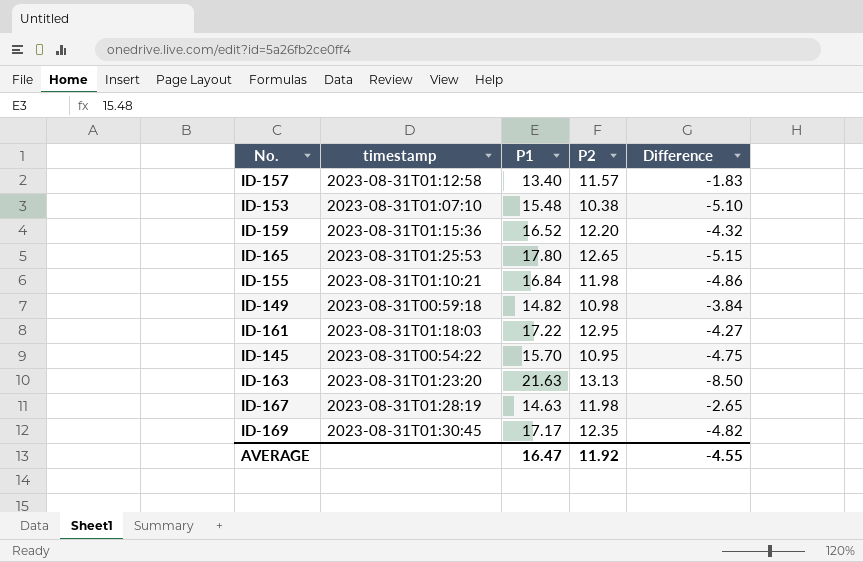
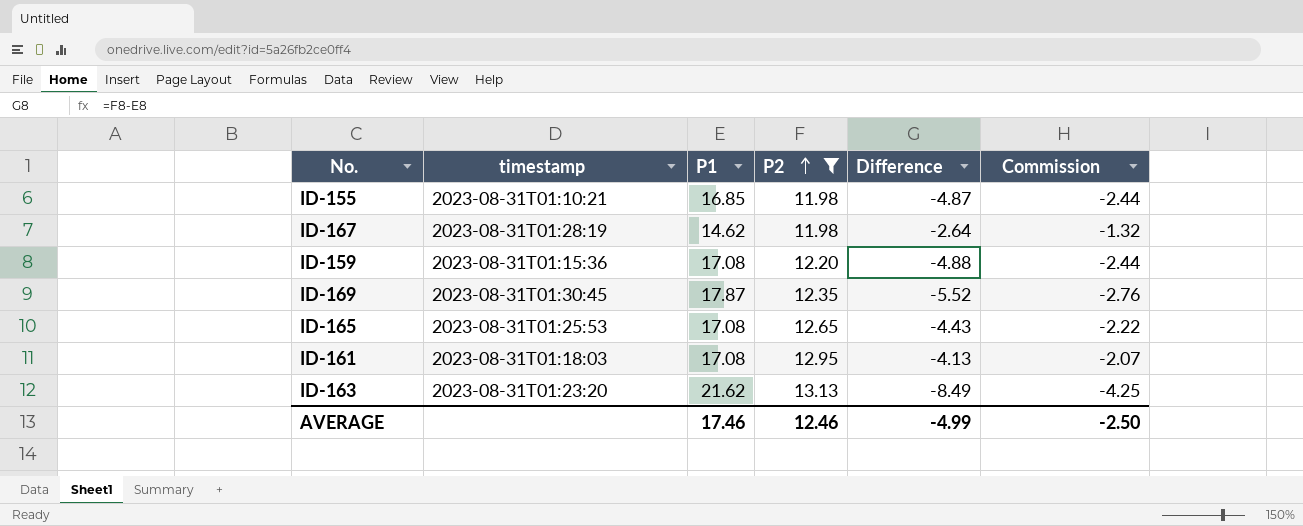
filter: none -> P2 >= 11.98
row order: none -> P2 ascending
column Commission | formula: none -> [Difference] * 0.5
ID-155 | P1: 16.84 -> 16.85
ID-155 | Difference: -4.86 -> -4.87
ID-167 | P1: 14.63 -> 14.62
ID-167 | Difference: -2.65 -> -2.64
ID-159 | P1: 16.52 -> 17.08
ID-159 | Difference: -4.32 -> -4.88
ID-169 | P1: 17.17 -> 17.87
ID-169 | Difference: -4.82 -> -5.52
ID-165 | P1: 17.80 -> 17.08
ID-165 | Difference: -5.15 -> -4.43
ID-161 | P1: 17.22 -> 17.08
ID-161 | Difference: -4.27 -> -4.13
ID-163 | P1: 21.63 -> 21.62
ID-163 | Difference: -8.50 -> -8.49
AVERAGE | P1: 16.47 -> 17.46
AVERAGE | P2: 11.92 -> 12.46
AVERAGE | Difference: -4.55 -> -4.99

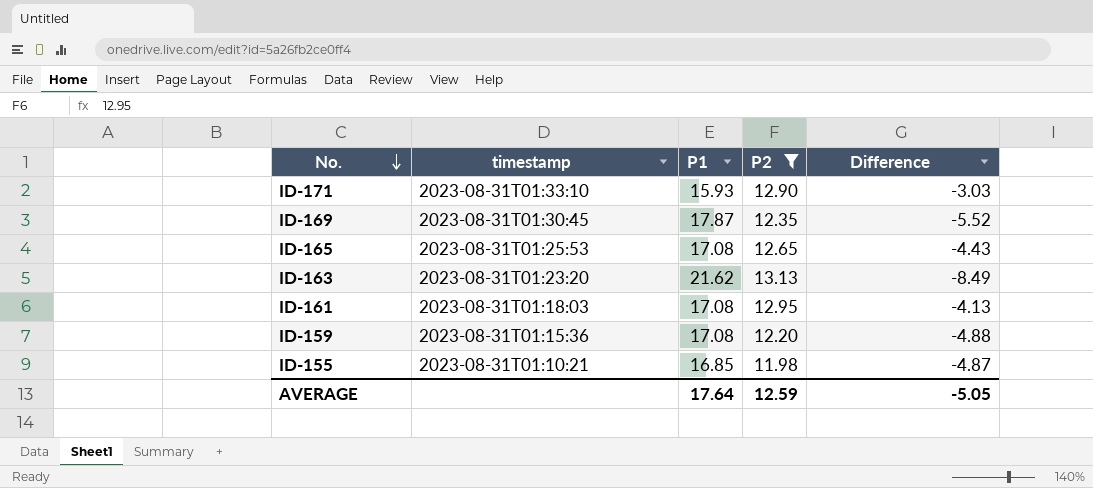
row order: P2 ascending -> No. descending
column Commission | formula: [Difference] * 0.5 -> none
row ID-167: 2023-08-31T01:28:19 | 14.62 | 11.98 | -2.64 | -1.32 -> none
row ID-171: none -> 2023-08-31T01:33:10 | 15.93 | 12.90 | -3.03
AVERAGE | P1: 17.46 -> 17.64
AVERAGE | P2: 12.46 -> 12.59
AVERAGE | Difference: -4.99 -> -5.05

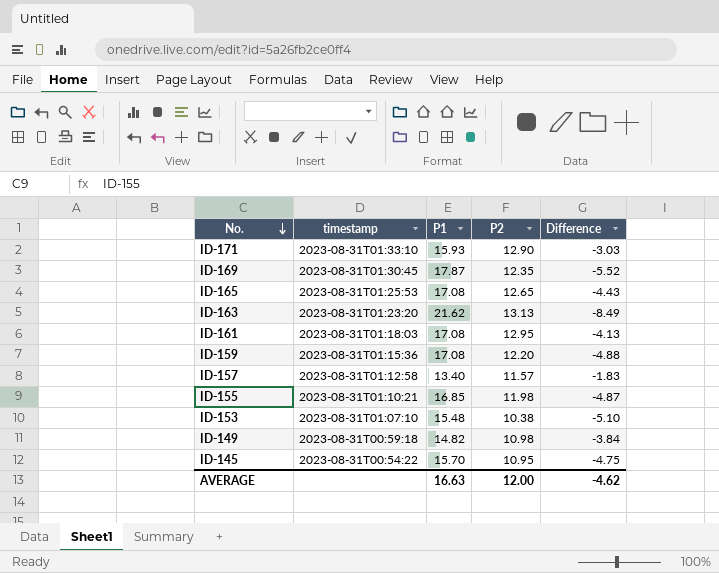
filter: P2 >= 11.98 -> none
AVERAGE | P1: 17.64 -> 16.63
AVERAGE | P2: 12.59 -> 12.00
AVERAGE | Difference: -5.05 -> -4.62

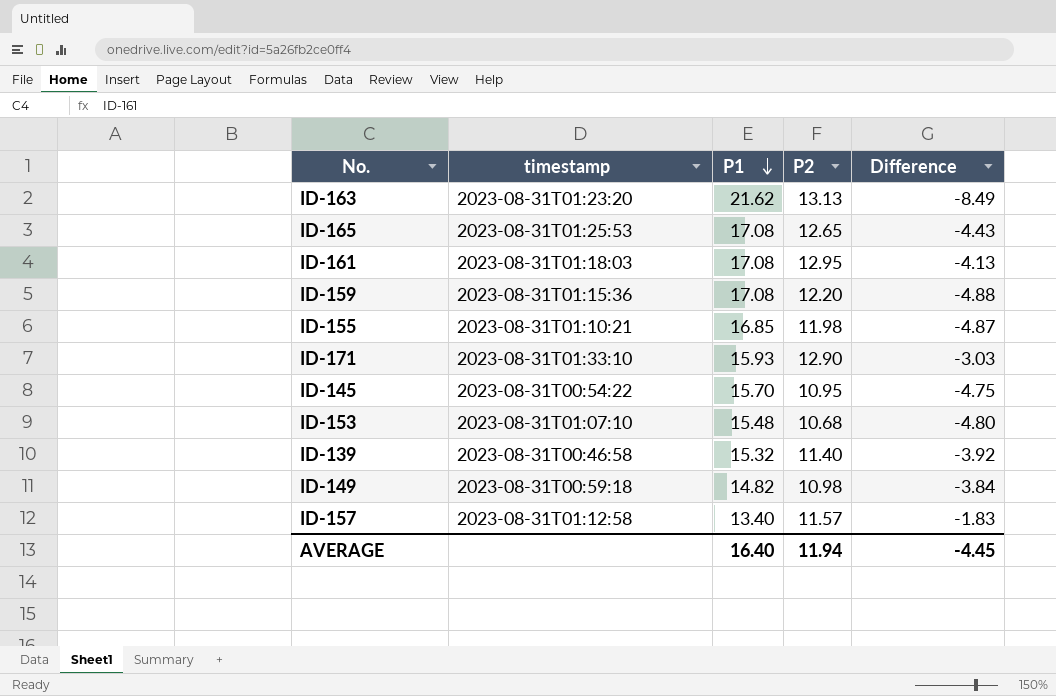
row order: No. descending -> P1 descending
row ID-169: 2023-08-31T01:30:45 | 17.87 | 12.35 | -5.52 -> none
ID-153 | P2: 10.38 -> 10.68
ID-153 | Difference: -5.10 -> -4.80
row ID-139: none -> 2023-08-31T00:46:58 | 15.32 | 11.40 | -3.92
AVERAGE | P1: 16.63 -> 16.40
AVERAGE | P2: 12.00 -> 11.94
AVERAGE | Difference: -4.62 -> -4.45

